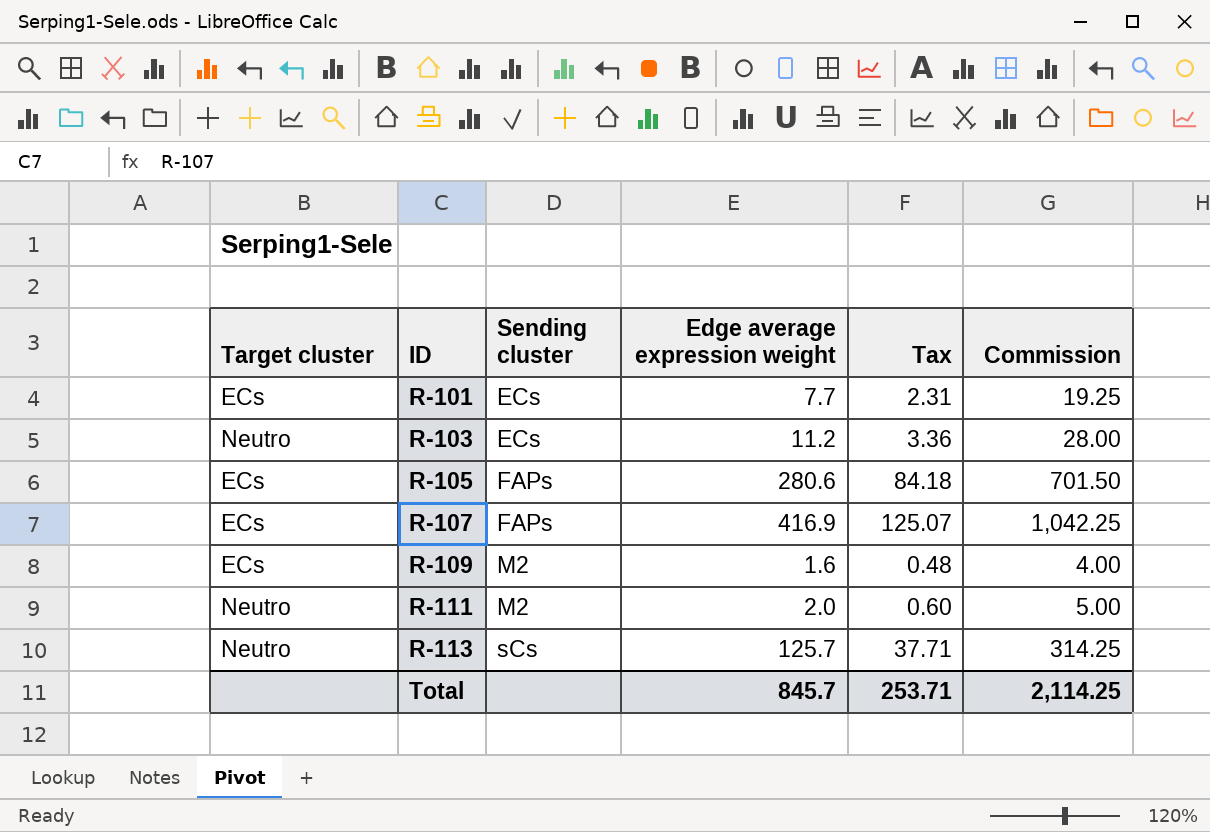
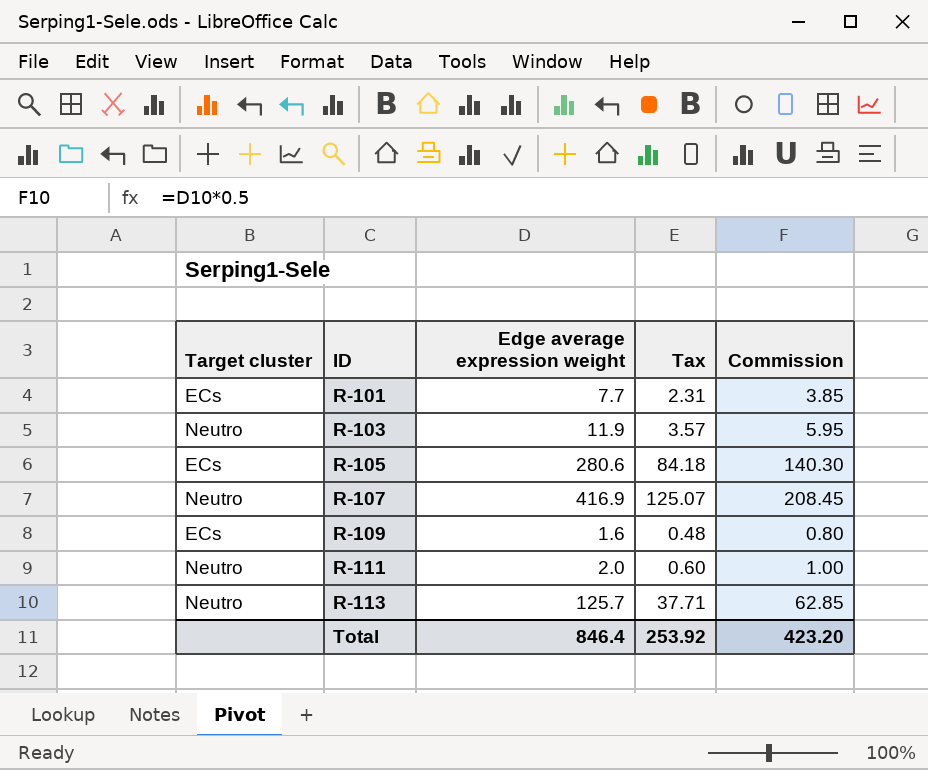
column Sending cluster | position: 3 -> none
column Commission | formula: [Edge average expression weight] * 2.5 -> [Edge average expression weight] * 0.5
R-103 | Edge average expression weight: 11.2 -> 11.9
R-103 | Tax: 3.36 -> 3.57
R-107 | Target cluster: ECs -> Neutro
Total | Edge average expression weight: 845.7 -> 846.4
Total | Tax: 253.71 -> 253.92
Total | Commission: 2,114.25 -> 423.20

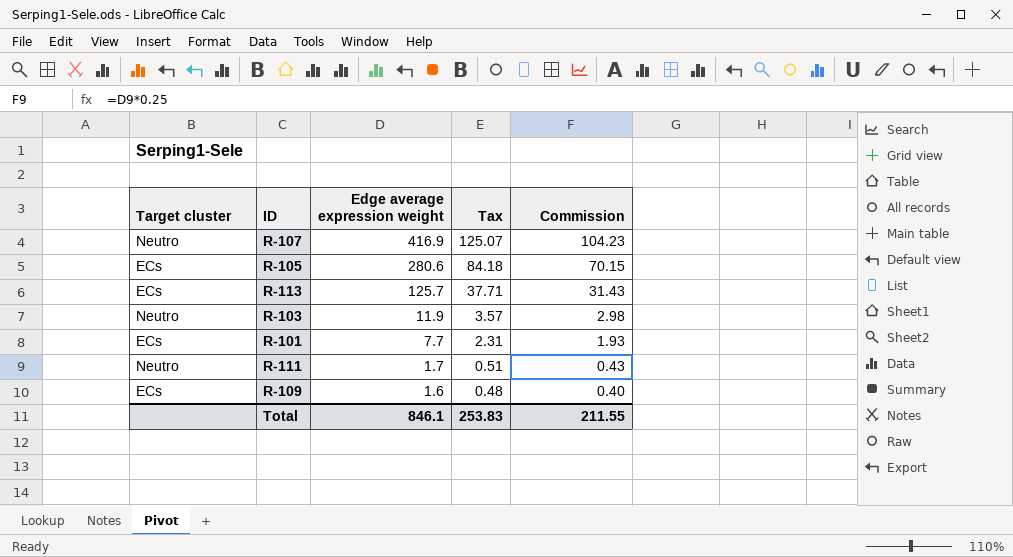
row order: ID ascending -> Edge average expression weight descending
column Commission | formula: [Edge average expression weight] * 0.5 -> [Edge average expression weight] * 0.25
R-113 | Target cluster: Neutro -> ECs
R-111 | Edge average expression weight: 2.0 -> 1.7
R-111 | Tax: 0.60 -> 0.51
Total | Edge average expression weight: 846.4 -> 846.1
Total | Tax: 253.92 -> 253.83
Total | Commission: 423.20 -> 211.55

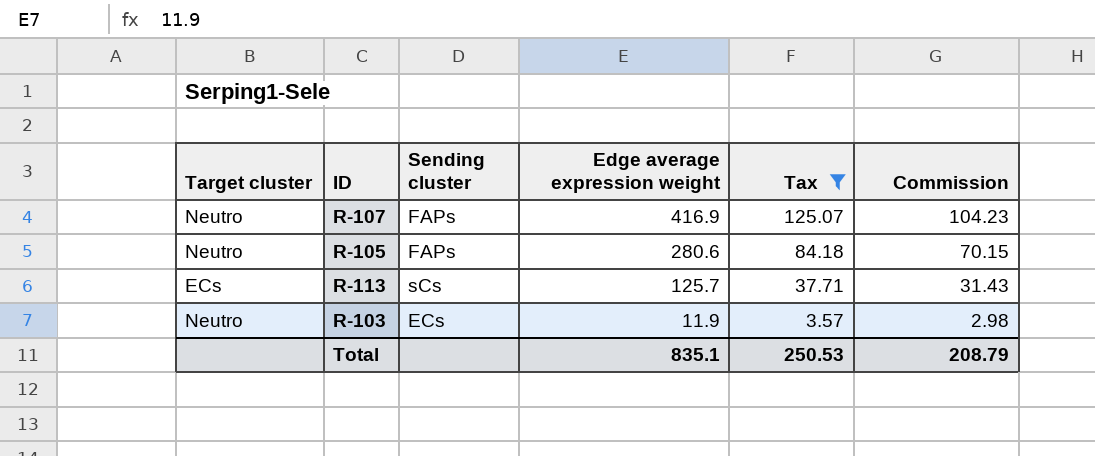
filter: none -> Tax >= 3.57
column Sending cluster | position: none -> 3
R-105 | Target cluster: ECs -> Neutro
Total | Edge average expression weight: 846.1 -> 835.1
Total | Tax: 253.83 -> 250.53
Total | Commission: 211.55 -> 208.79

